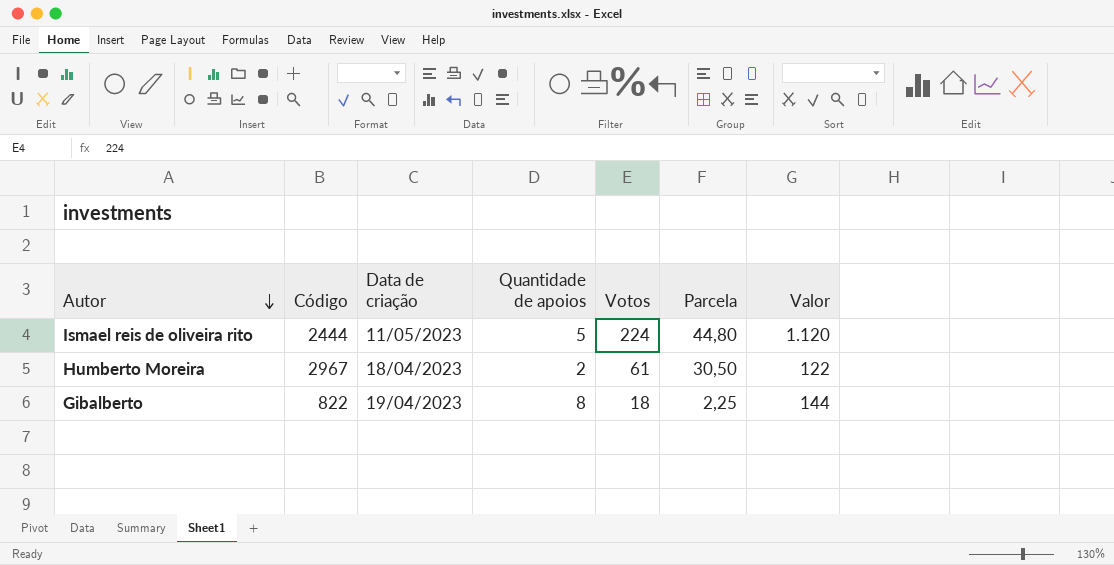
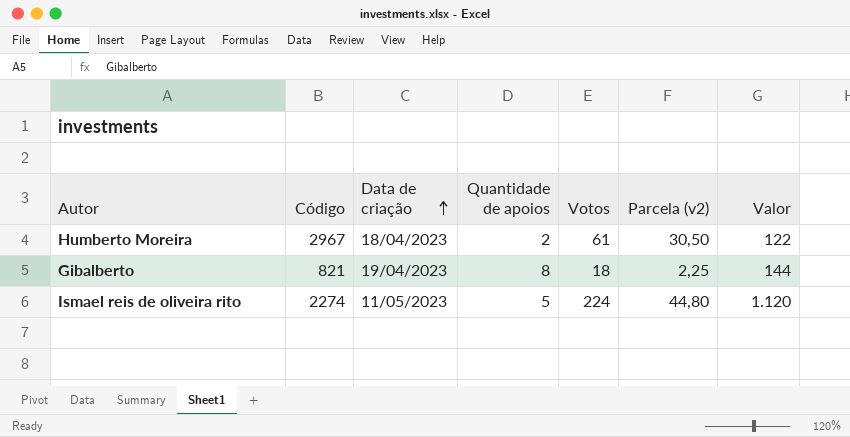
row order: Autor descending -> Data de criação ascending
column name: Parcela -> Parcela (v2)
Gibalberto | Código: 822 -> 821
Ismael reis de oliveira rito | Código: 2444 -> 2274

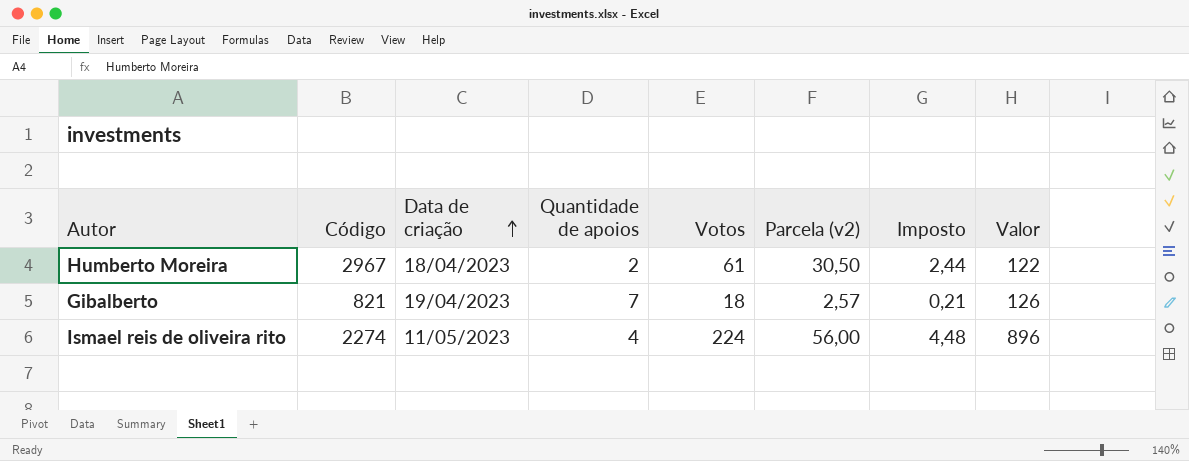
column Imposto | formula: none -> [Parcela (v2)] * 0,08
Gibalberto | Quantidade de apoios: 8 -> 7
Gibalberto | Parcela (v2): 2,25 -> 2,57
Gibalberto | Valor: 144 -> 126
Ismael reis de oliveira rito | Quantidade de apoios: 5 -> 4
Ismael reis de oliveira rito | Parcela (v2): 44,80 -> 56,00
Ismael reis de oliveira rito | Valor: 1.120 -> 896

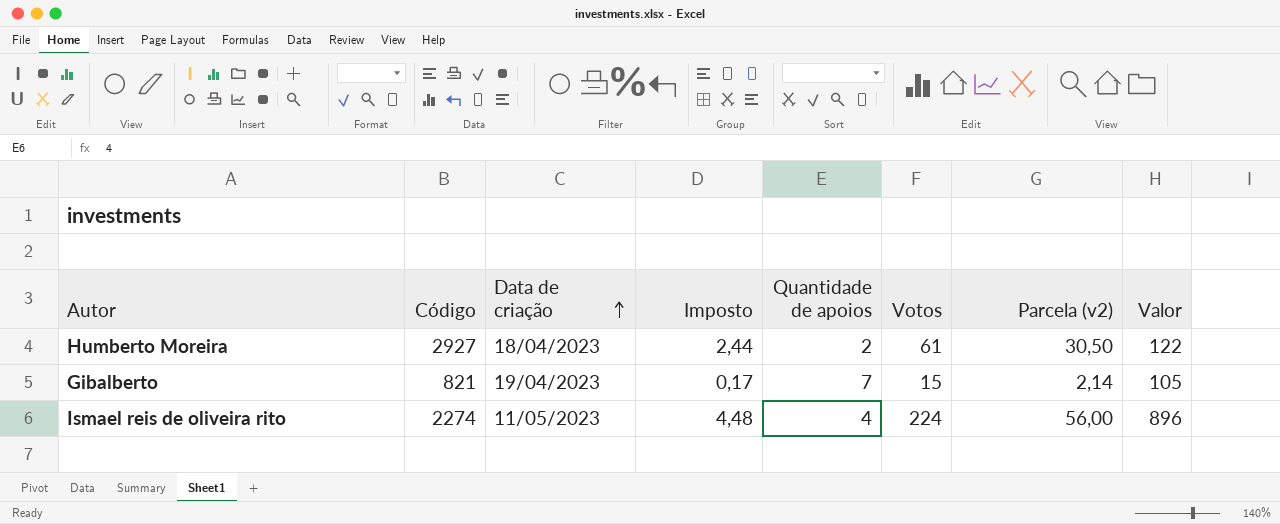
column Imposto | position: 7 -> 4
Humberto Moreira | Código: 2967 -> 2927
Gibalberto | Imposto: 0,21 -> 0,17
Gibalberto | Votos: 18 -> 15
Gibalberto | Parcela (v2): 2,57 -> 2,14
Gibalberto | Valor: 126 -> 105

